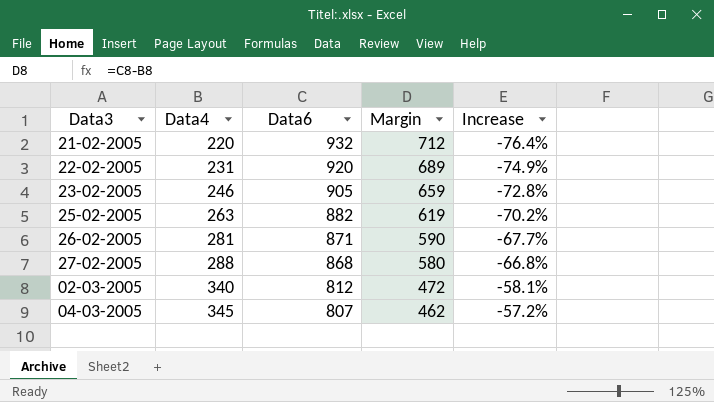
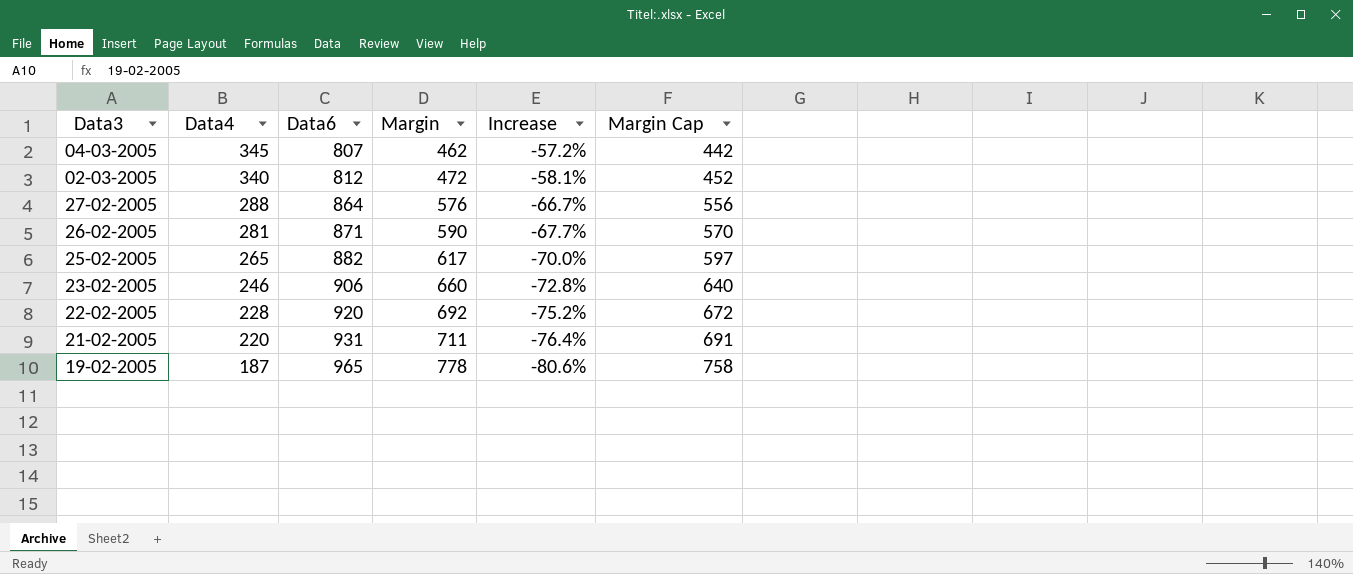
row order: Data3 ascending -> Data3 descending
column Margin Cap | formula: none -> [Margin] - 20
27-02-2005 | Data6: 868 -> 864
27-02-2005 | Margin: 580 -> 576
27-02-2005 | Increase: -66.8% -> -66.7%
25-02-2005 | Data4: 263 -> 265
25-02-2005 | Margin: 619 -> 617
25-02-2005 | Increase: -70.2% -> -70.0%
23-02-2005 | Data6: 905 -> 906
23-02-2005 | Margin: 659 -> 660
22-02-2005 | Data4: 231 -> 228
22-02-2005 | Margin: 689 -> 692
22-02-2005 | Increase: -74.9% -> -75.2%
21-02-2005 | Data6: 932 -> 931
21-02-2005 | Margin: 712 -> 711
row 19-02-2005: none -> 187 | 965 | 778 | -80.6% | 758

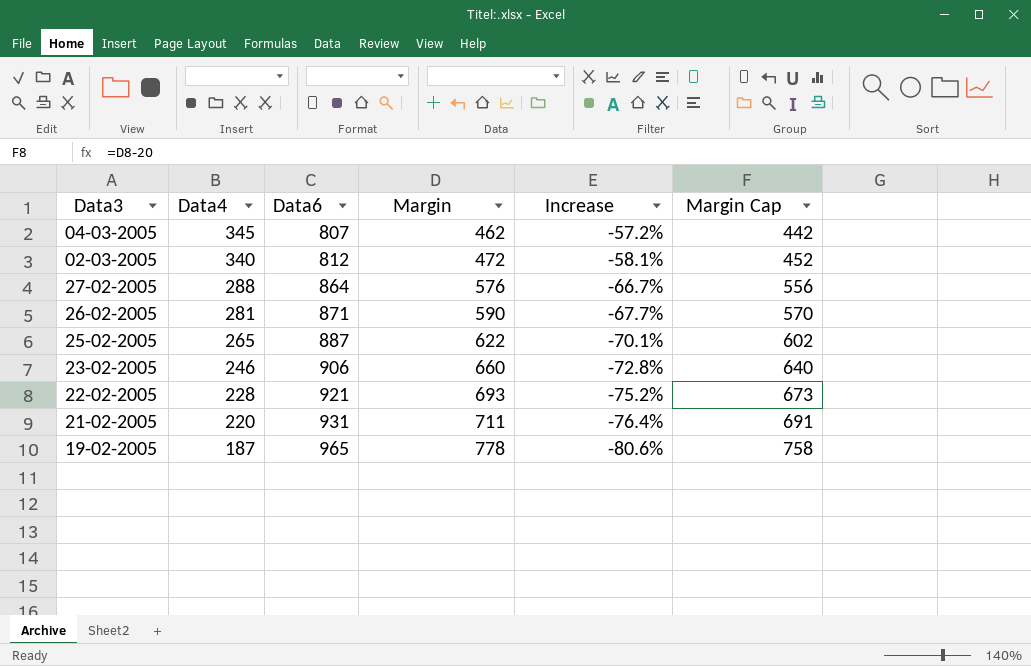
25-02-2005 | Data6: 882 -> 887
25-02-2005 | Margin: 617 -> 622
25-02-2005 | Increase: -70.0% -> -70.1%
25-02-2005 | Margin Cap: 597 -> 602
22-02-2005 | Data6: 920 -> 921
22-02-2005 | Margin: 692 -> 693
22-02-2005 | Margin Cap: 672 -> 673

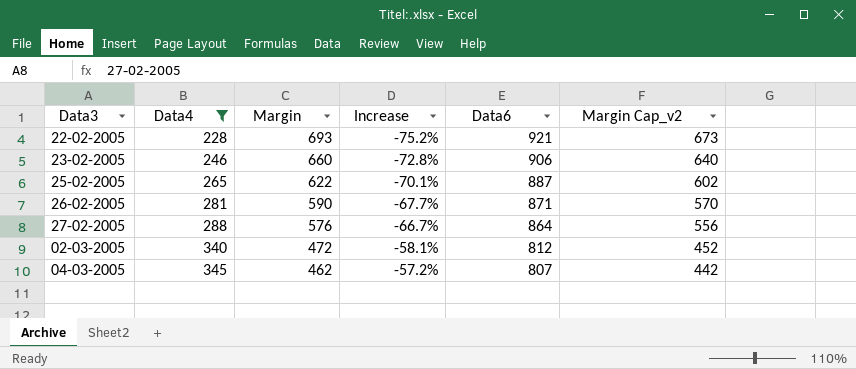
filter: none -> Data4 >= 228
row order: Data3 descending -> Data3 ascending
column Data6 | position: 3 -> 5
column name: Margin Cap -> Margin Cap_v2

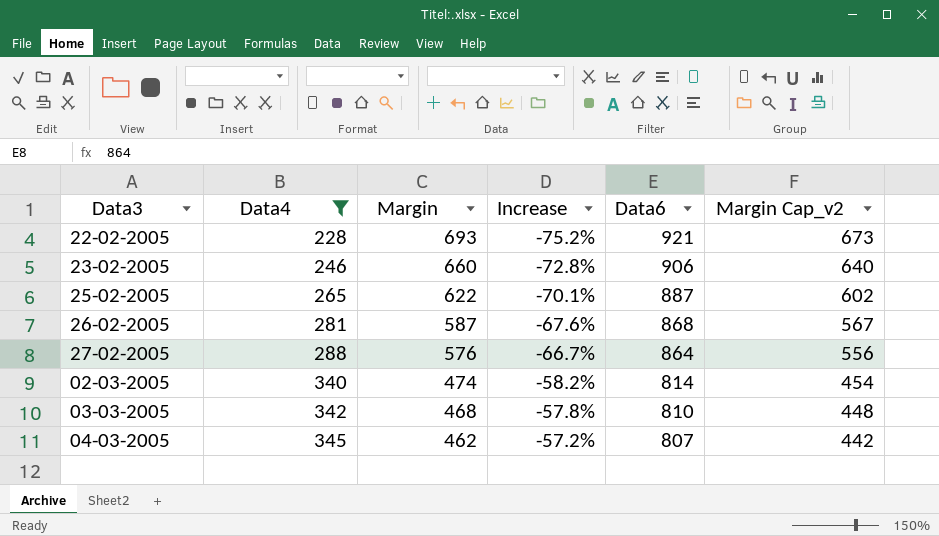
26-02-2005 | Margin: 590 -> 587
26-02-2005 | Increase: -67.7% -> -67.6%
26-02-2005 | Data6: 871 -> 868
26-02-2005 | Margin Cap_v2: 570 -> 567
02-03-2005 | Margin: 472 -> 474
02-03-2005 | Increase: -58.1% -> -58.2%
02-03-2005 | Data6: 812 -> 814
02-03-2005 | Margin Cap_v2: 452 -> 454
row 03-03-2005: none -> 342 | 468 | -57.8% | 810 | 448

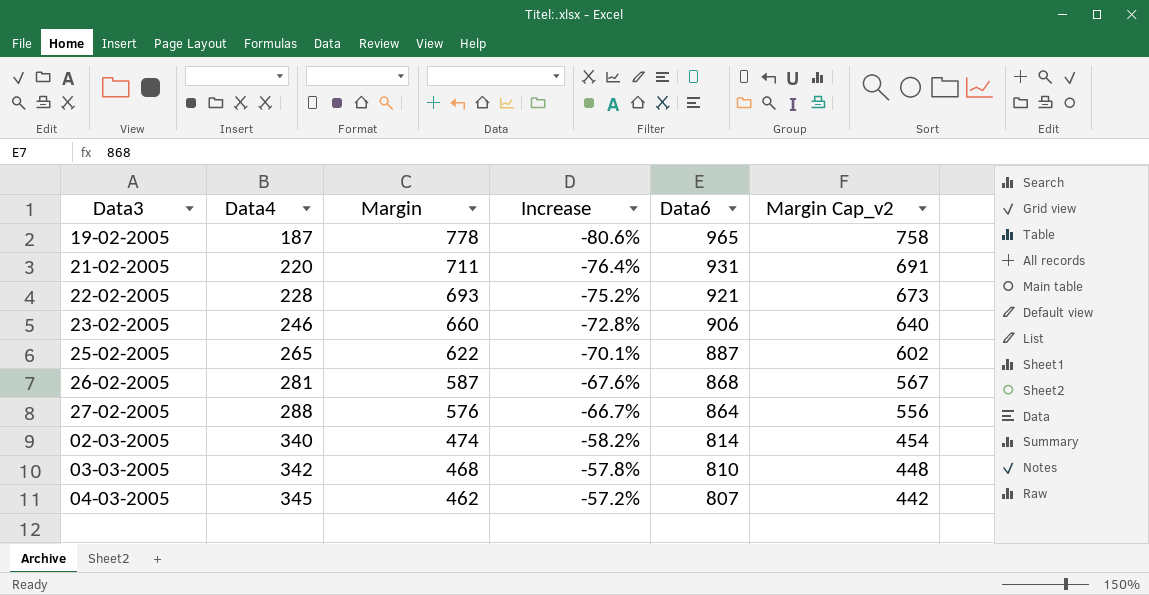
filter: Data4 >= 228 -> none

